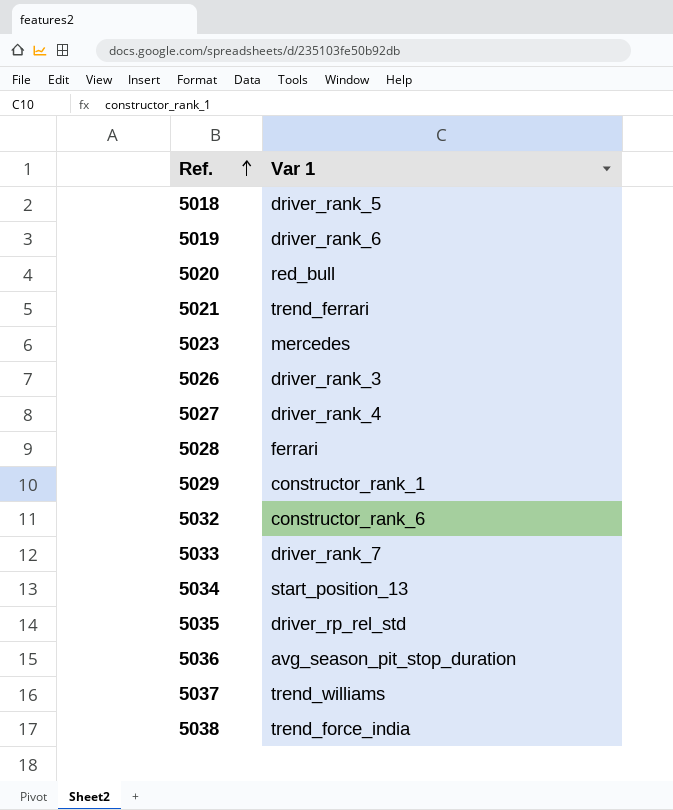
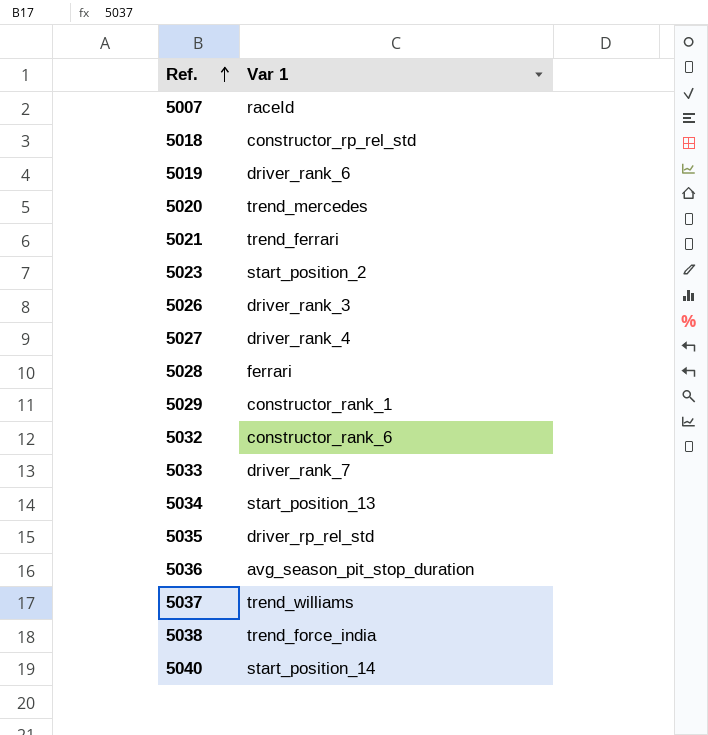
row 5007: none -> raceId
5018 | Var 1: driver_rank_5 -> constructor_rp_rel_std
5020 | Var 1: red_bull -> trend_mercedes
5023 | Var 1: mercedes -> start_position_2
row 5040: none -> start_position_14

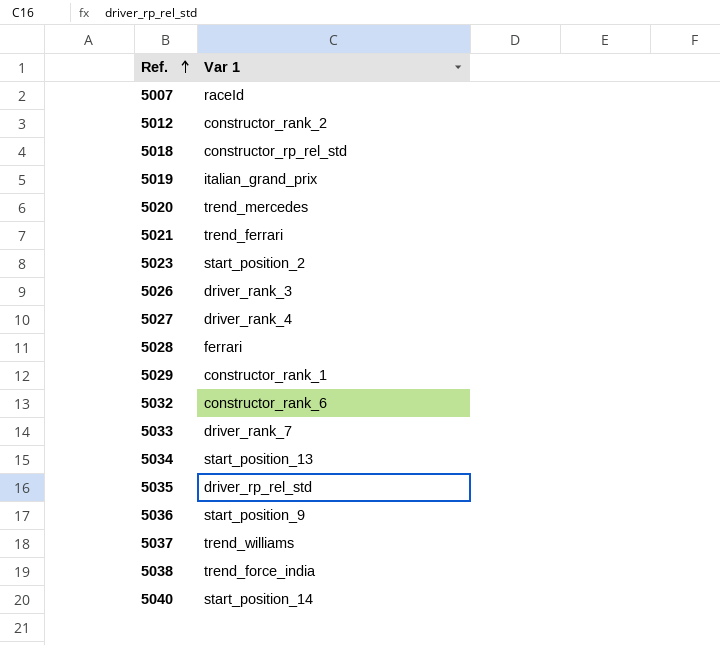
row 5012: none -> constructor_rank_2
5019 | Var 1: driver_rank_6 -> italian_grand_prix
5036 | Var 1: avg_season_pit_stop_duration -> start_position_9

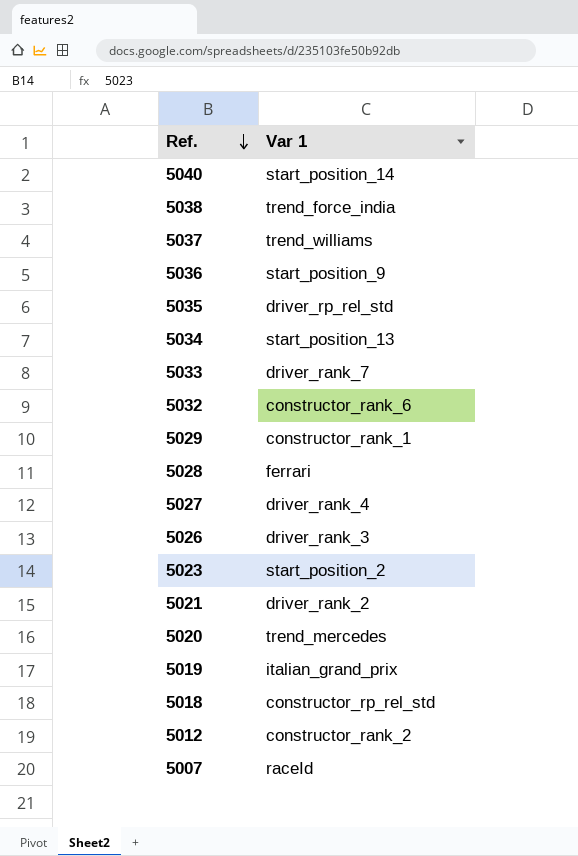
row order: Ref. ascending -> Ref. descending
5021 | Var 1: trend_ferrari -> driver_rank_2

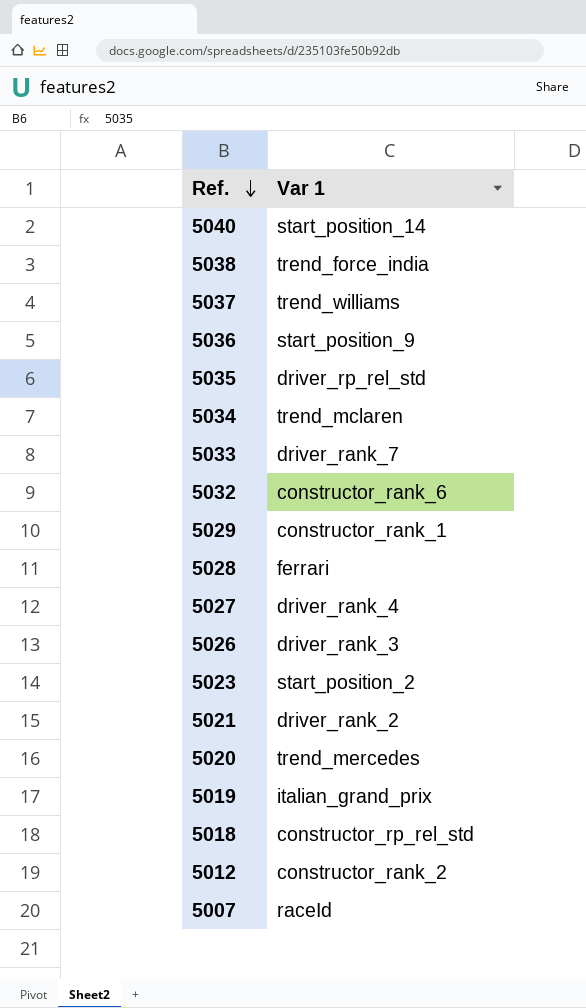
5034 | Var 1: start_position_13 -> trend_mclaren

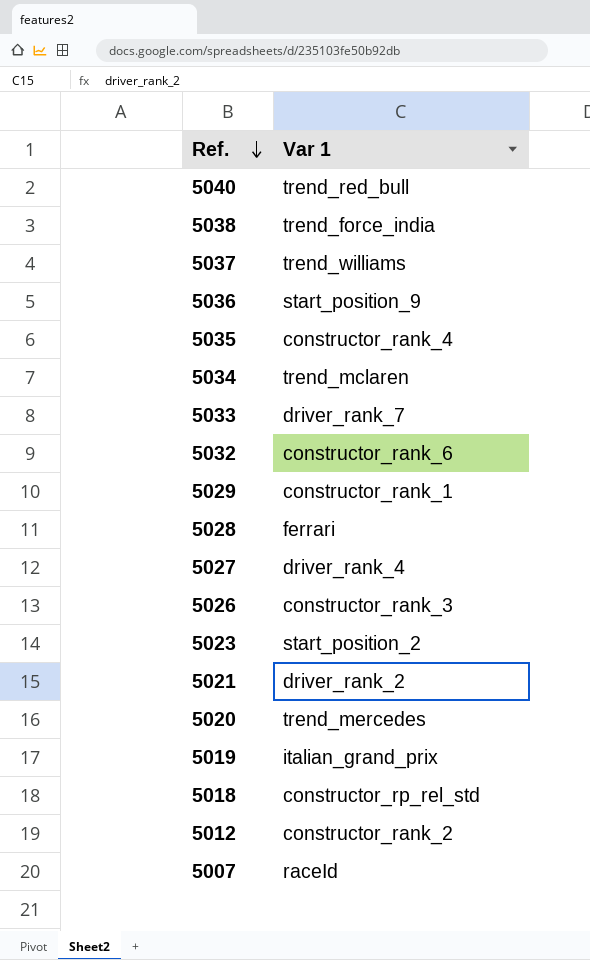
5040 | Var 1: start_position_14 -> trend_red_bull
5035 | Var 1: driver_rp_rel_std -> constructor_rank_4
5026 | Var 1: driver_rank_3 -> constructor_rank_3

